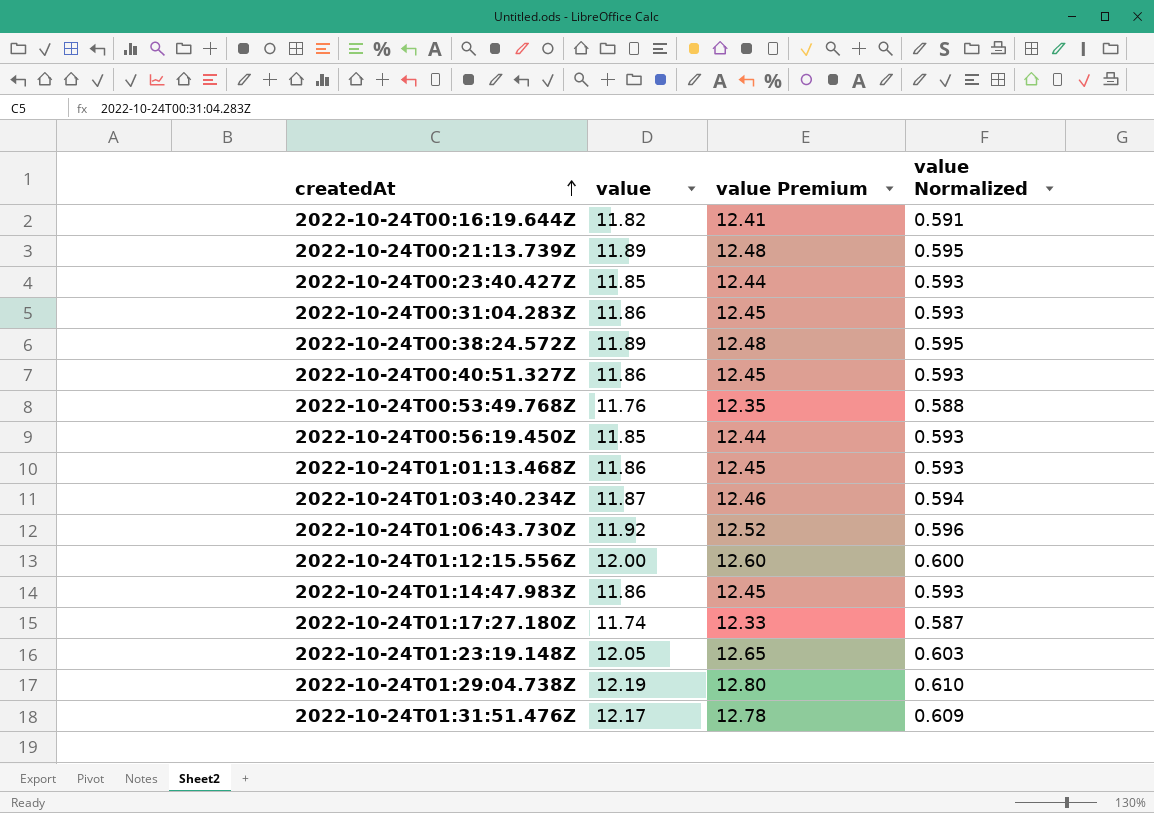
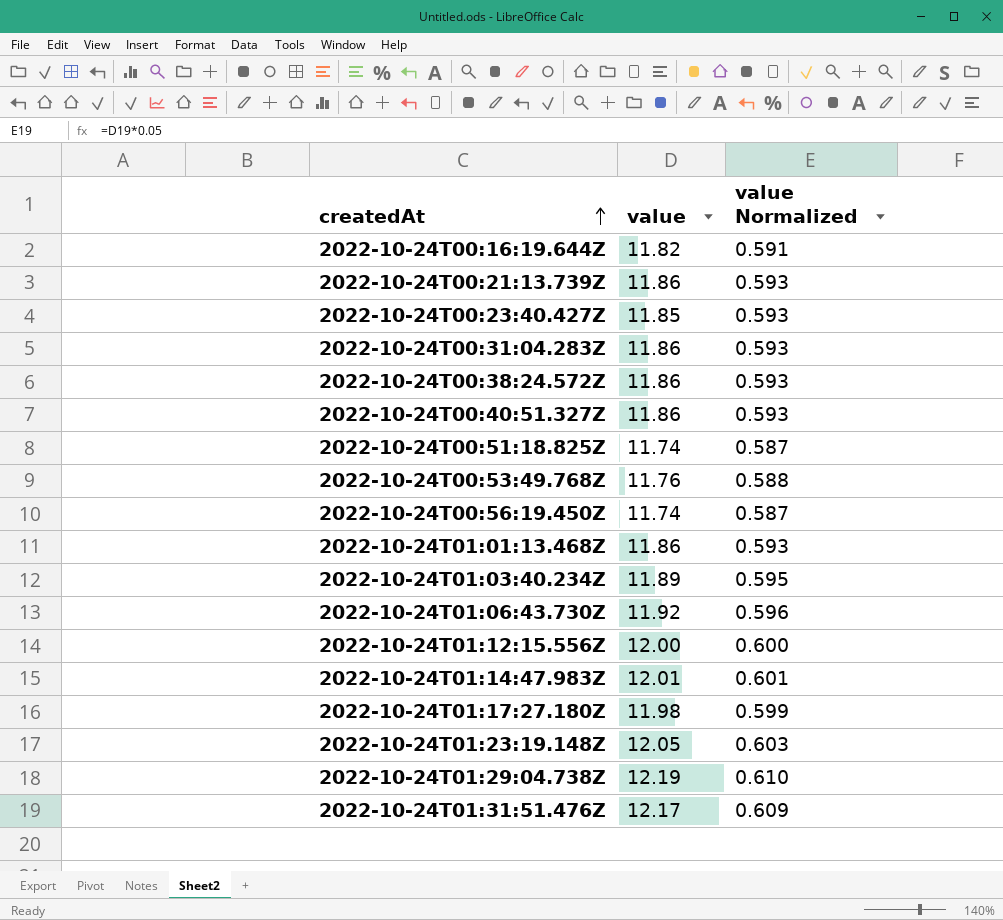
column value Premium | formula: [value] * 1.05 -> none
2022-10-24T00:21:13.739Z | value: 11.89 -> 11.86
2022-10-24T00:21:13.739Z | value Normalized: 0.595 -> 0.593
2022-10-24T00:38:24.572Z | value: 11.89 -> 11.86
2022-10-24T00:38:24.572Z | value Normalized: 0.595 -> 0.593
row 2022-10-24T00:51:18.825Z: none -> 11.74 | 0.587
2022-10-24T00:56:19.450Z | value: 11.85 -> 11.74
2022-10-24T00:56:19.450Z | value Normalized: 0.593 -> 0.587
2022-10-24T01:03:40.234Z | value: 11.87 -> 11.89
2022-10-24T01:03:40.234Z | value Normalized: 0.594 -> 0.595
2022-10-24T01:14:47.983Z | value: 11.86 -> 12.01
2022-10-24T01:14:47.983Z | value Normalized: 0.593 -> 0.601
2022-10-24T01:17:27.180Z | value: 11.74 -> 11.98
2022-10-24T01:17:27.180Z | value Normalized: 0.587 -> 0.599

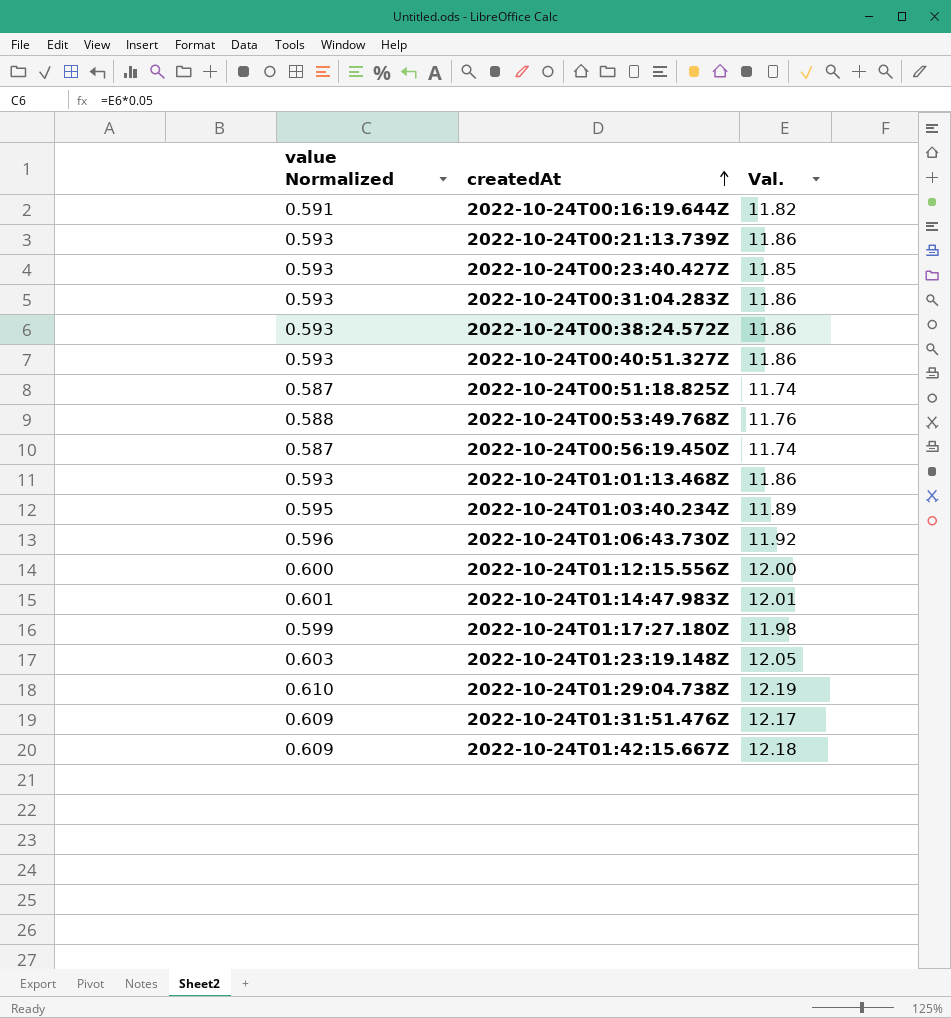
column value Normalized | position: 3 -> 1
column name: value -> Val.
row 2022-10-24T01:42:15.667Z: none -> 0.609 | 12.18

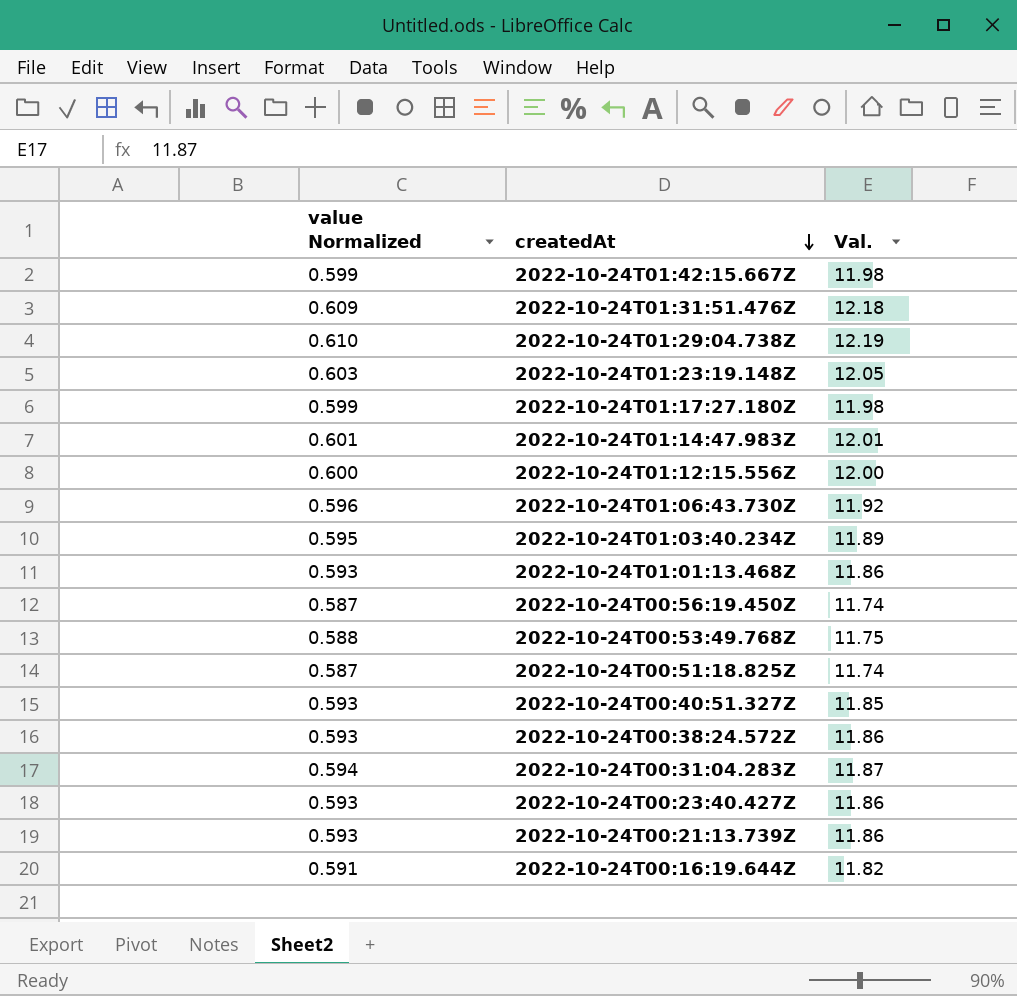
row order: createdAt ascending -> createdAt descending
2022-10-24T01:42:15.667Z | value Normalized: 0.609 -> 0.599
2022-10-24T01:42:15.667Z | Val.: 12.18 -> 11.98
2022-10-24T01:31:51.476Z | Val.: 12.17 -> 12.18
2022-10-24T00:53:49.768Z | Val.: 11.76 -> 11.75
2022-10-24T00:40:51.327Z | Val.: 11.86 -> 11.85
2022-10-24T00:31:04.283Z | value Normalized: 0.593 -> 0.594
2022-10-24T00:31:04.283Z | Val.: 11.86 -> 11.87
2022-10-24T00:23:40.427Z | Val.: 11.85 -> 11.86

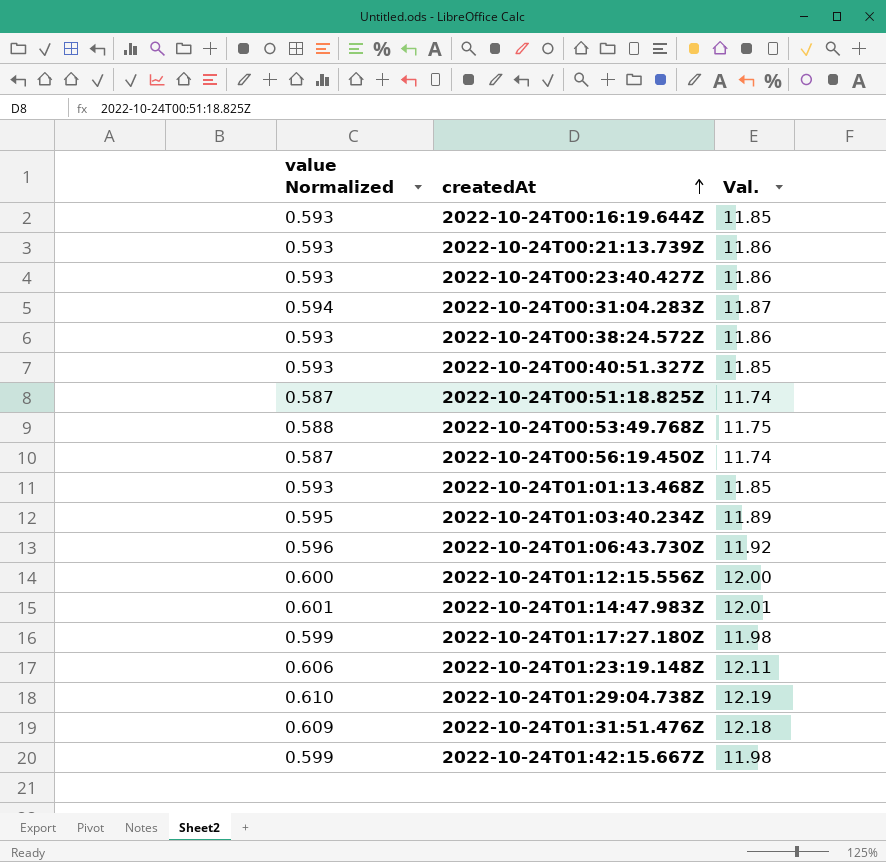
row order: createdAt descending -> createdAt ascending
2022-10-24T00:16:19.644Z | value Normalized: 0.591 -> 0.593
2022-10-24T00:16:19.644Z | Val.: 11.82 -> 11.85
2022-10-24T01:01:13.468Z | Val.: 11.86 -> 11.85
2022-10-24T01:23:19.148Z | value Normalized: 0.603 -> 0.606
2022-10-24T01:23:19.148Z | Val.: 12.05 -> 12.11

